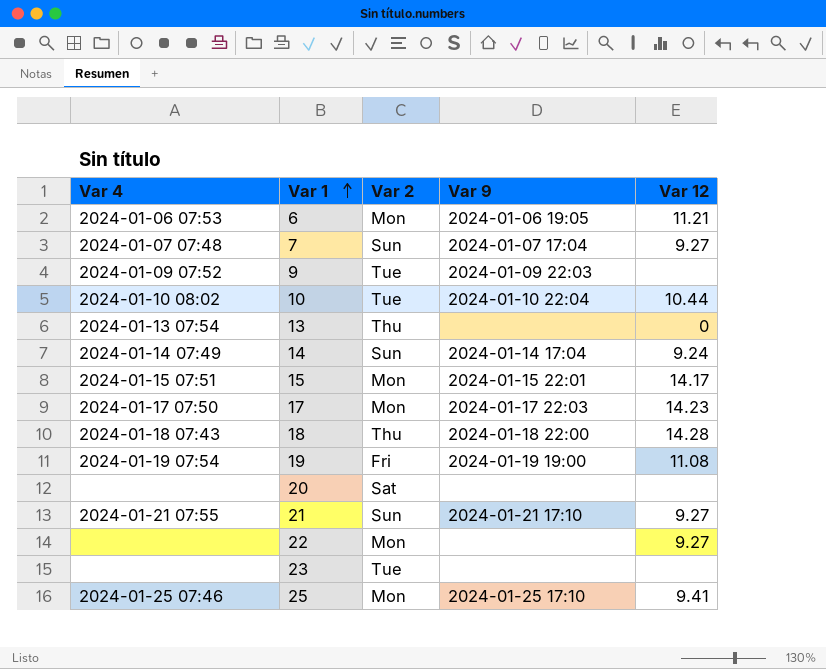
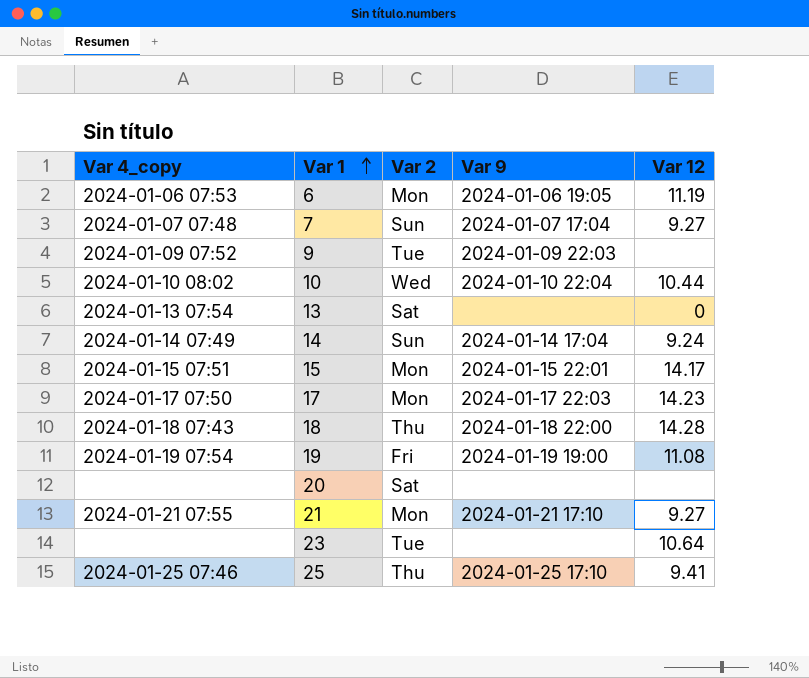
column name: Var 4 -> Var 4_copy
row 22: none | Mon | none | 9.27 -> none
6 | Var 12: 11.21 -> 11.19
10 | Var 2: Tue -> Wed
13 | Var 2: Thu -> Sat
21 | Var 2: Sun -> Mon
23 | Var 12: none -> 10.64
25 | Var 2: Mon -> Thu

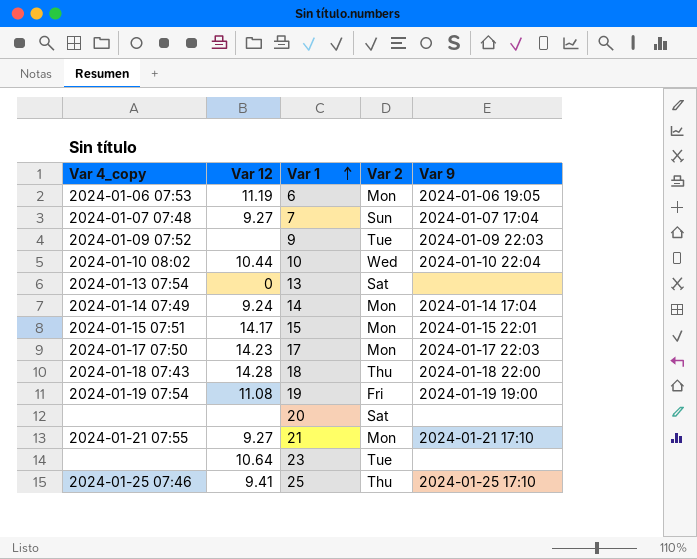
column Var 12 | position: 5 -> 2
14 | Var 2: Sun -> Mon

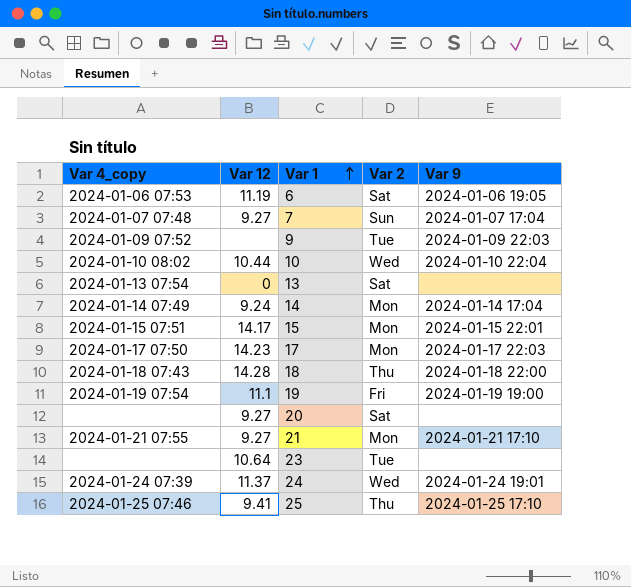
6 | Var 2: Mon -> Sat
19 | Var 12: 11.08 -> 11.1
20 | Var 12: none -> 9.27
row 24: none -> 2024-01-24 07:39 | 11.37 | Wed | 2024-01-24 19:01

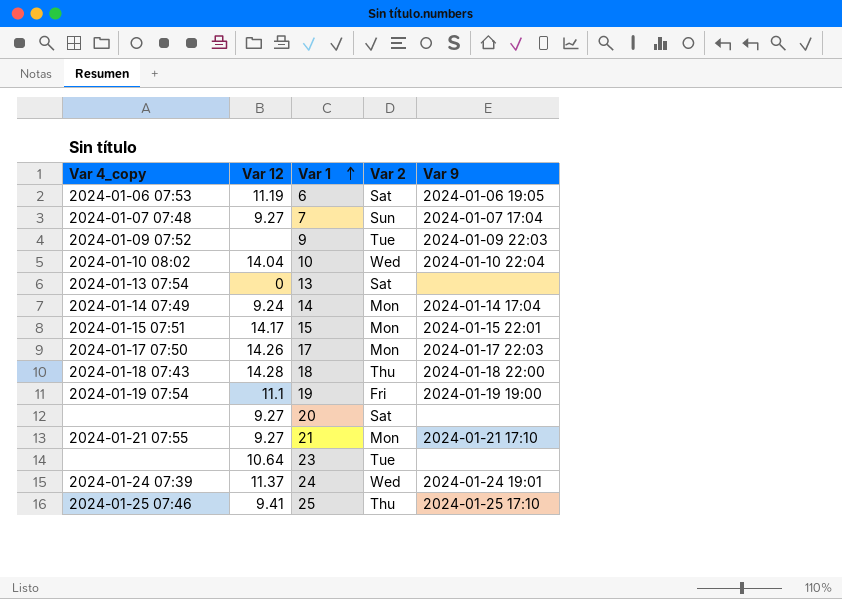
10 | Var 12: 10.44 -> 14.04
17 | Var 12: 14.23 -> 14.26

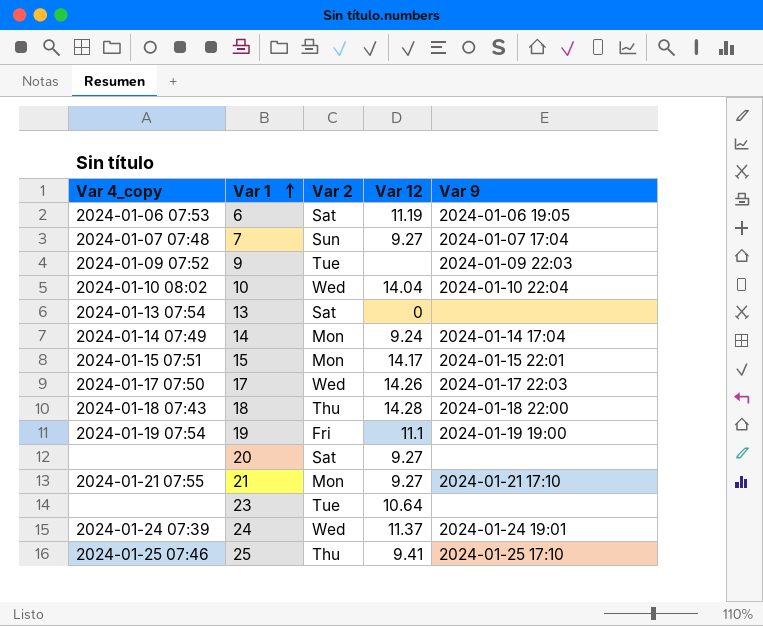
column Var 12 | position: 2 -> 4
17 | Var 2: Mon -> Wed

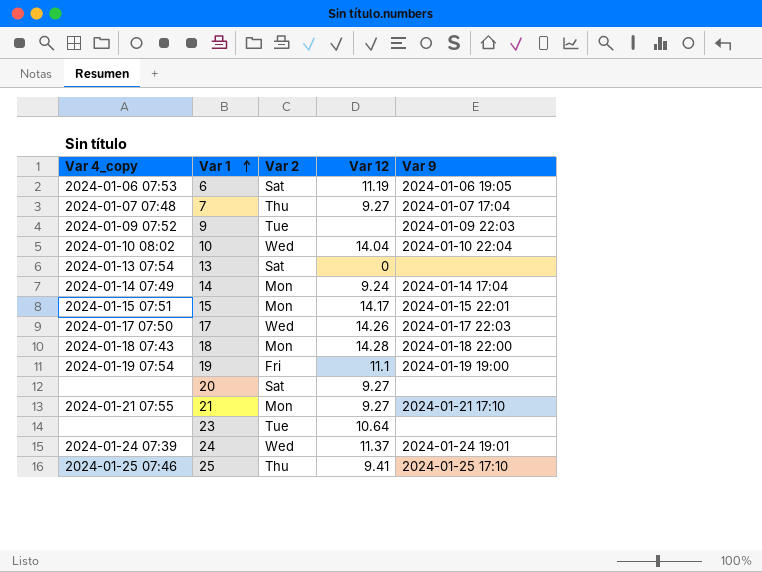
7 | Var 2: Sun -> Thu
18 | Var 2: Thu -> Mon

